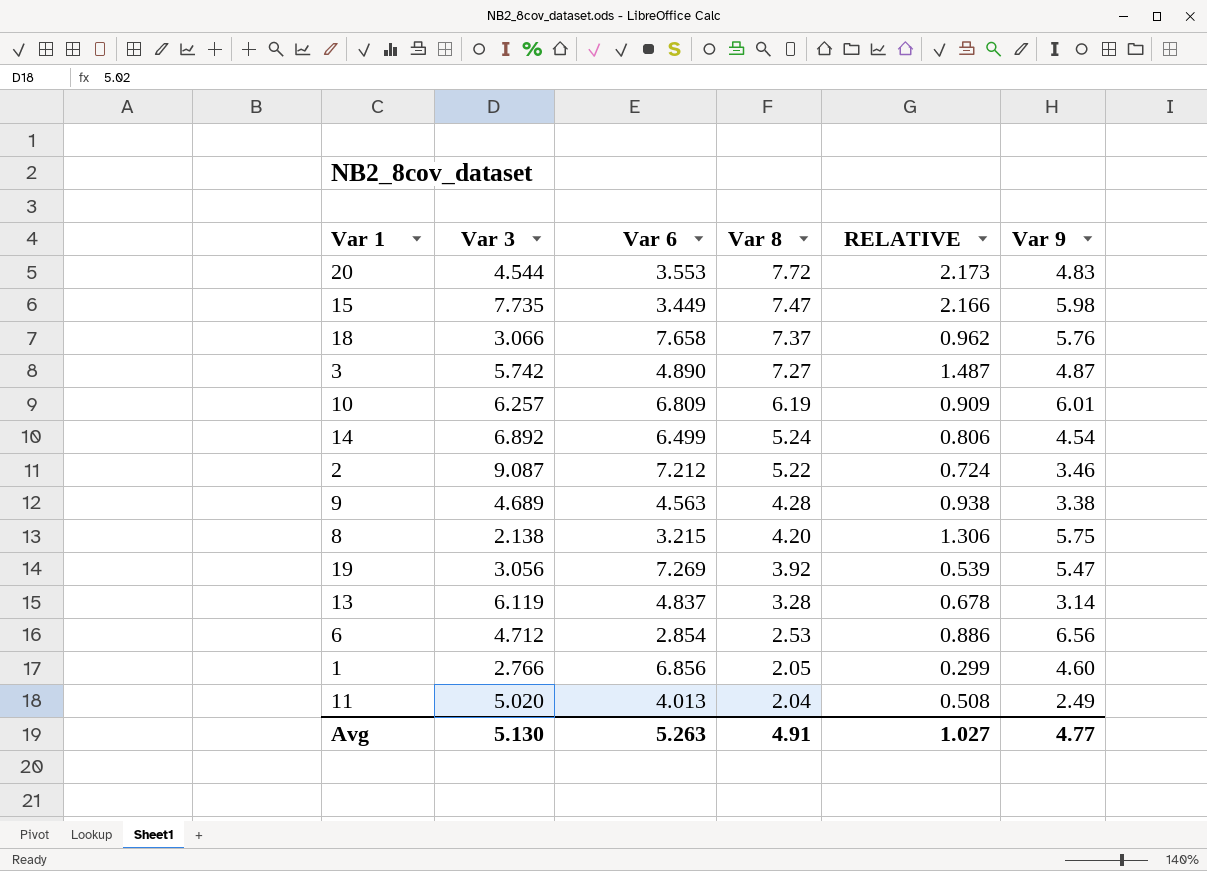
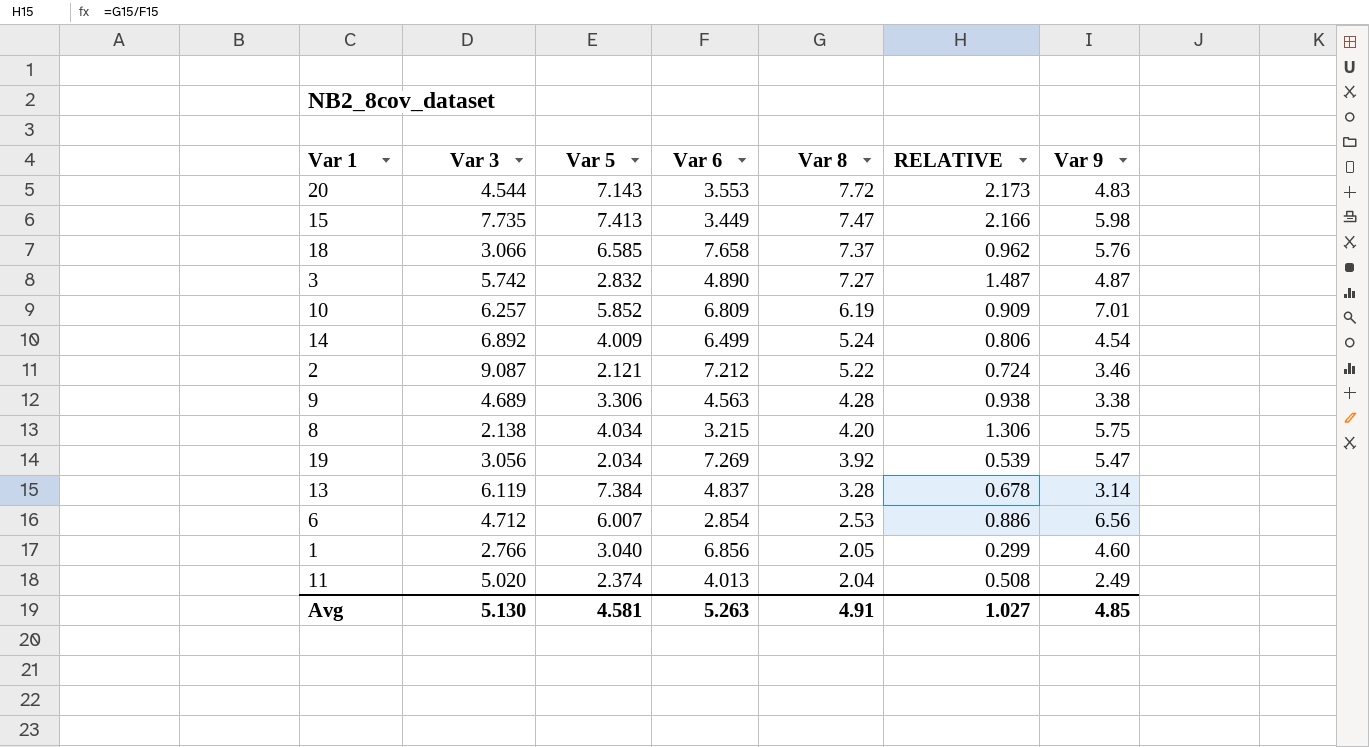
column Var 5 | position: none -> 3
10 | Var 9: 6.01 -> 7.01
Avg | Var 9: 4.77 -> 4.85

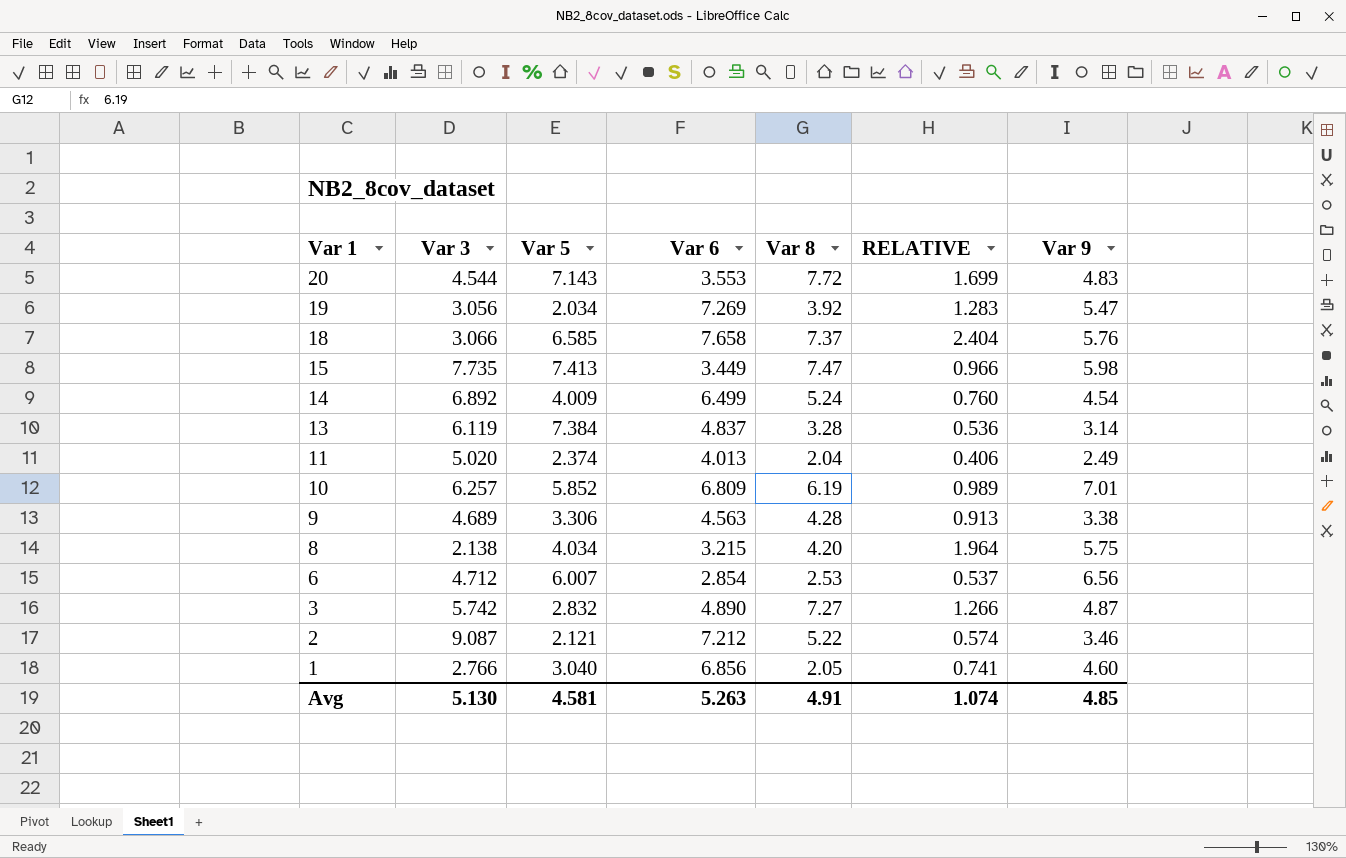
row order: Var 8 descending -> Var 1 descending
column RELATIVE | formula: [Var 8] / [Var 6] -> [Var 8] / [Var 3]
Avg | RELATIVE: 1.027 -> 1.074

